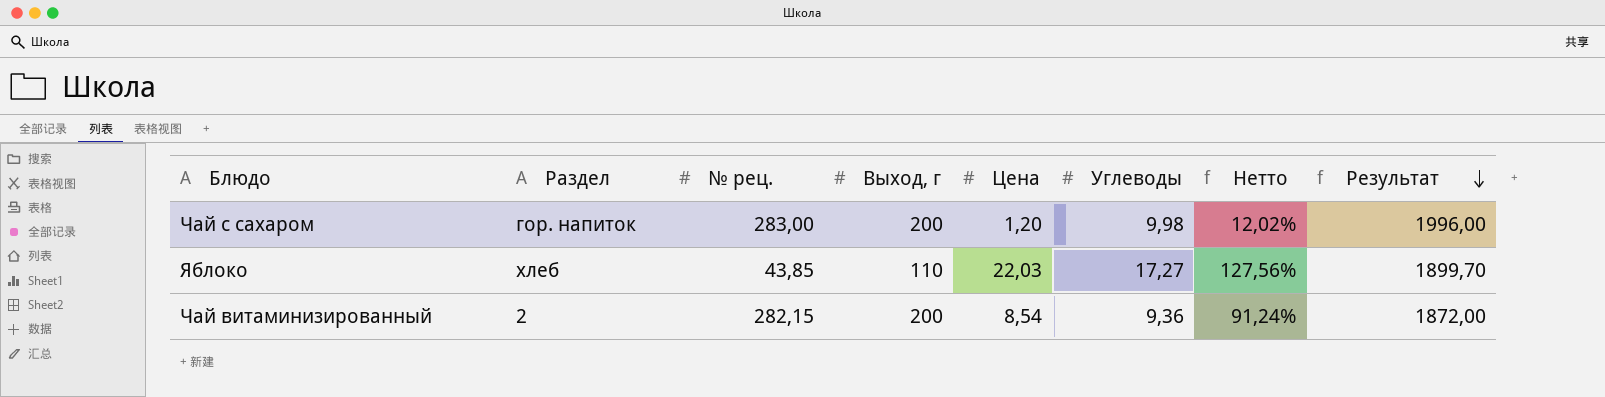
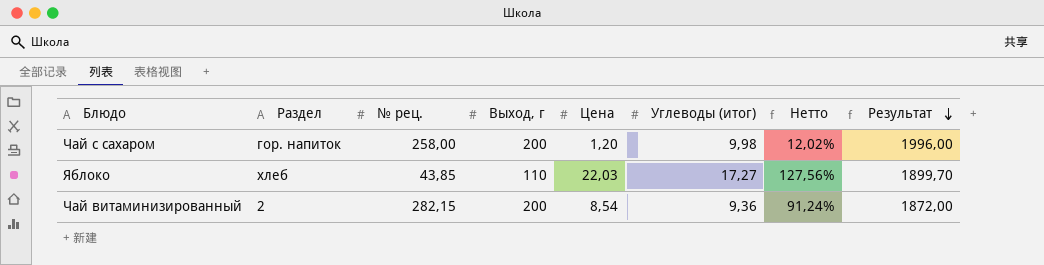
column name: Углеводы -> Углеводы (итог)
Чай с сахаром | № рец.: 283,00 -> 258,00

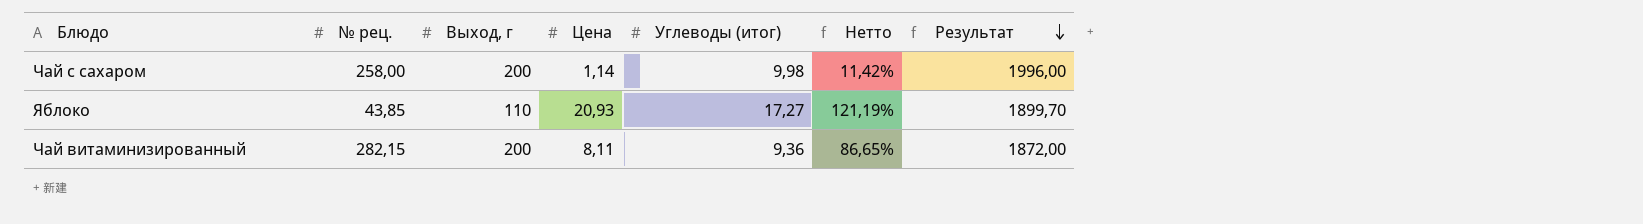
column Раздел | position: 2 -> none
Чай с сахаром | Цена: 1,20 -> 1,14
Чай с сахаром | Нетто: 12,02% -> 11,42%
Яблоко | Цена: 22,03 -> 20,93
Яблоко | Нетто: 127,56% -> 121,19%
Чай витаминизированный | Цена: 8,54 -> 8,11
Чай витаминизированный | Нетто: 91,24% -> 86,65%

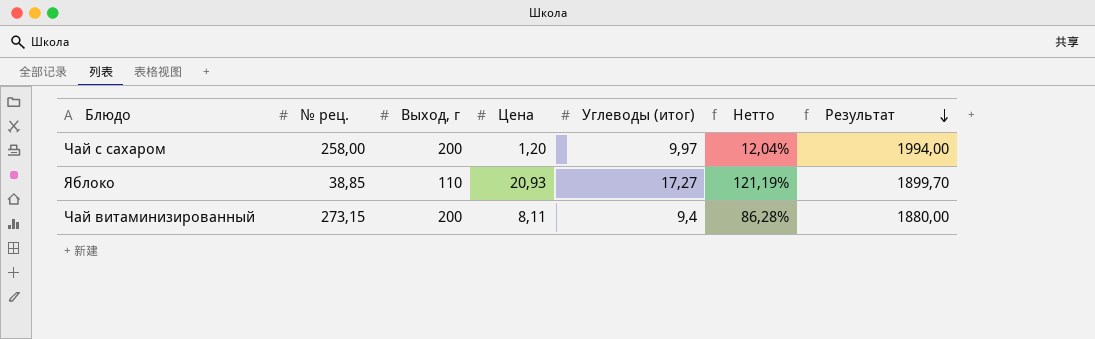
Чай с сахаром | Цена: 1,14 -> 1,20
Чай с сахаром | Углеводы (итог): 9,98 -> 9,97
Чай с сахаром | Нетто: 11,42% -> 12,04%
Чай с сахаром | Результат: 1996,00 -> 1994,00
Яблоко | № рец.: 43,85 -> 38,85
Чай витаминизированный | № рец.: 282,15 -> 273,15
Чай витаминизированный | Углеводы (итог): 9,36 -> 9,4
Чай витаминизированный | Нетто: 86,65% -> 86,28%
Чай витаминизированный | Результат: 1872,00 -> 1880,00

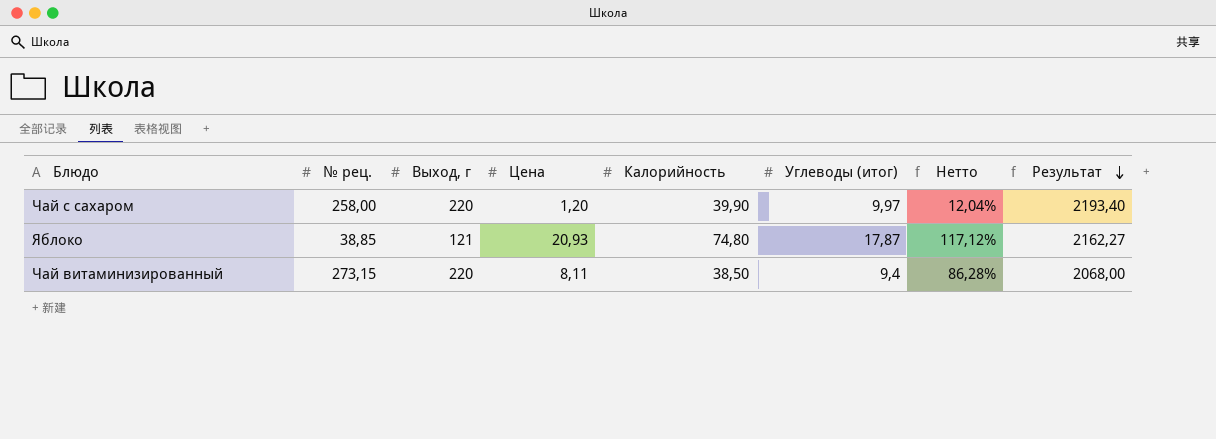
column Калорийность | position: none -> 5
Чай с сахаром | Выход, г: 200 -> 220
Чай с сахаром | Результат: 1994,00 -> 2193,40
Яблоко | Выход, г: 110 -> 121
Яблоко | Углеводы (итог): 17,27 -> 17,87
Яблоко | Нетто: 121,19% -> 117,12%
Яблоко | Результат: 1899,70 -> 2162,27
Чай витаминизированный | Выход, г: 200 -> 220
Чай витаминизированный | Результат: 1880,00 -> 2068,00

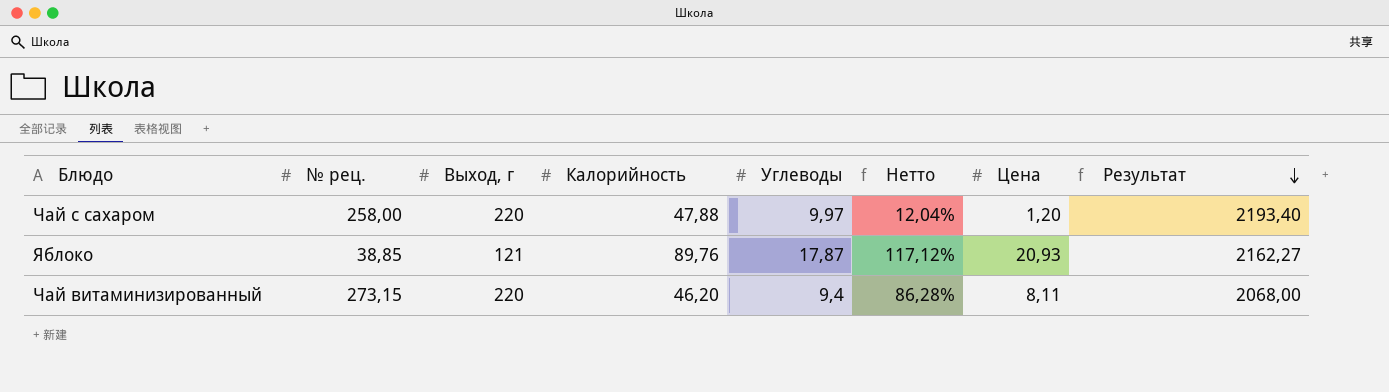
column name: Углеводы (итог) -> Углеводы
column Цена | position: 4 -> 7
Чай с сахаром | Калорийность: 39,90 -> 47,88
Яблоко | Калорийность: 74,80 -> 89,76
Чай витаминизированный | Калорийность: 38,50 -> 46,20

